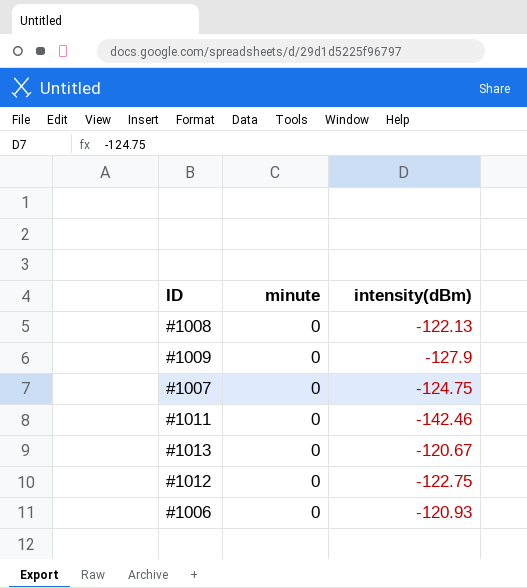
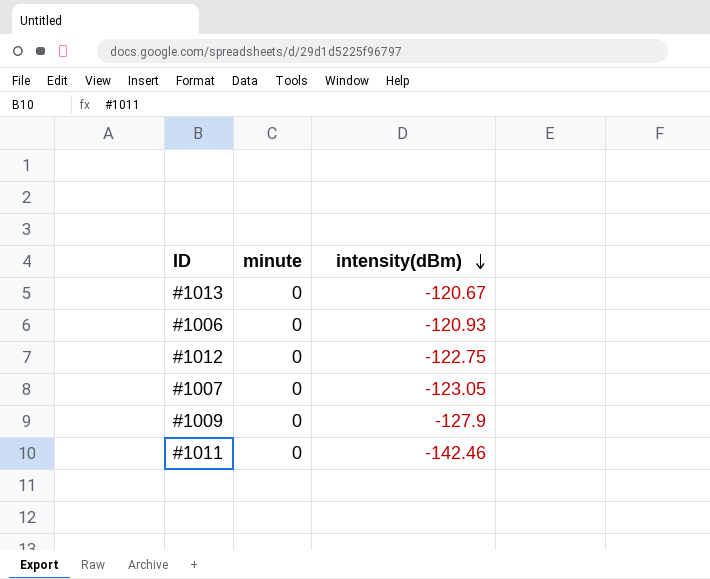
row order: none -> intensity(dBm) descending
row #1008: 0 | -122.13 -> none
#1007 | intensity(dBm): -124.75 -> -123.05

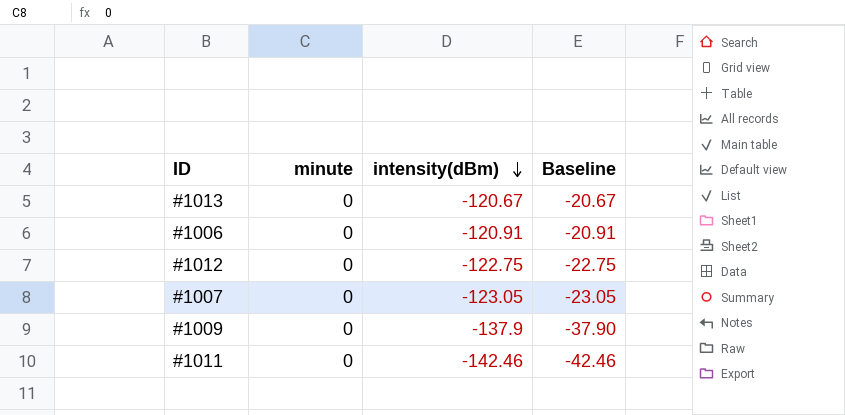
column Baseline | formula: none -> [intensity(dBm)] + 100
#1006 | intensity(dBm): -120.93 -> -120.91
#1009 | intensity(dBm): -127.9 -> -137.9

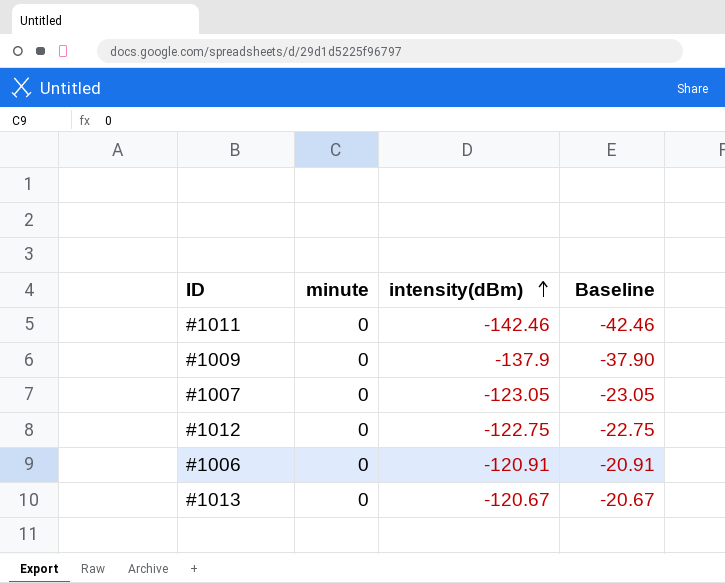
row order: intensity(dBm) descending -> intensity(dBm) ascending

